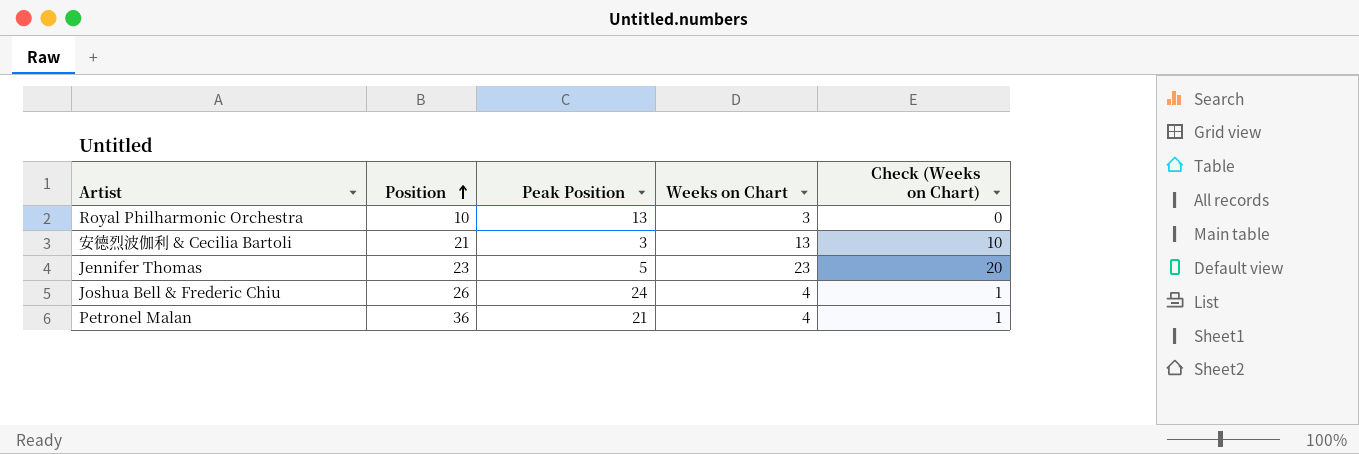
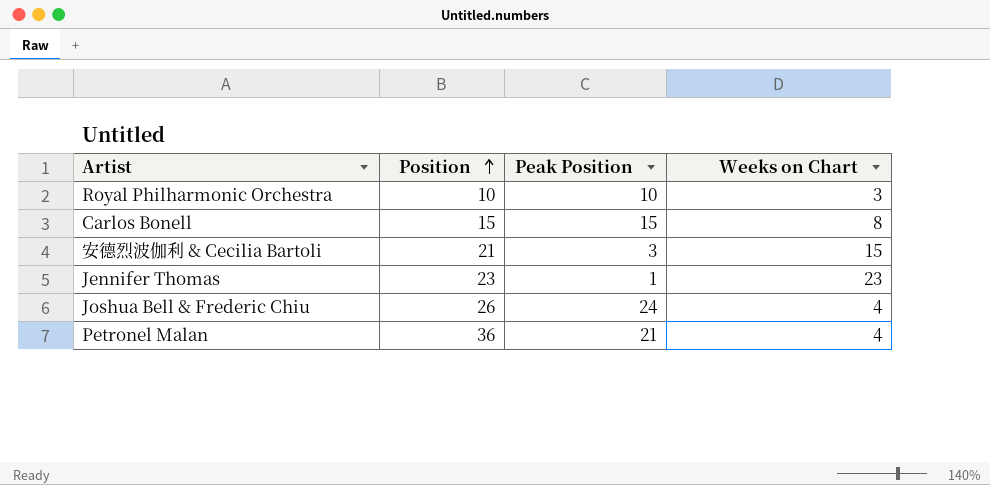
column Check (Weeks on Chart) | formula: [Weeks on Chart] - 3 -> none
Royal Philharmonic Orchestra | Peak Position: 13 -> 10
row Carlos Bonell: none -> 15 | 15 | 8
安德烈波伽利 & Cecilia Bartoli | Weeks on Chart: 13 -> 15
Jennifer Thomas | Peak Position: 5 -> 1

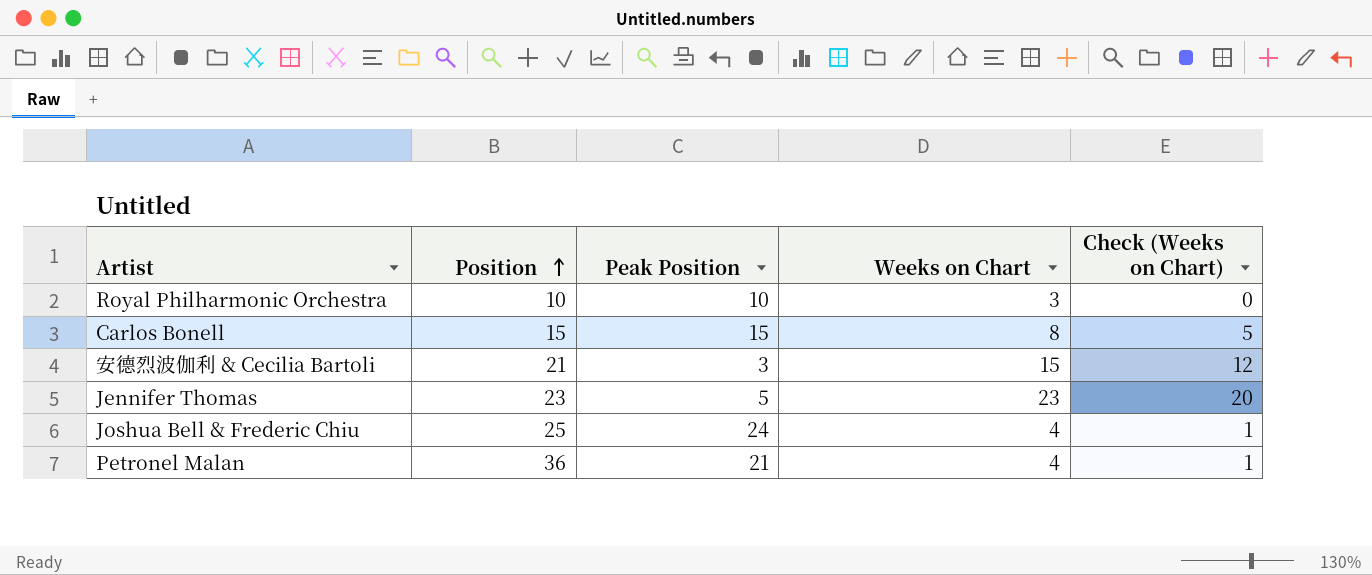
column Check (Weeks on Chart) | formula: none -> [Weeks on Chart] - 3
Jennifer Thomas | Peak Position: 1 -> 5
Joshua Bell & Frederic Chiu | Position: 26 -> 25

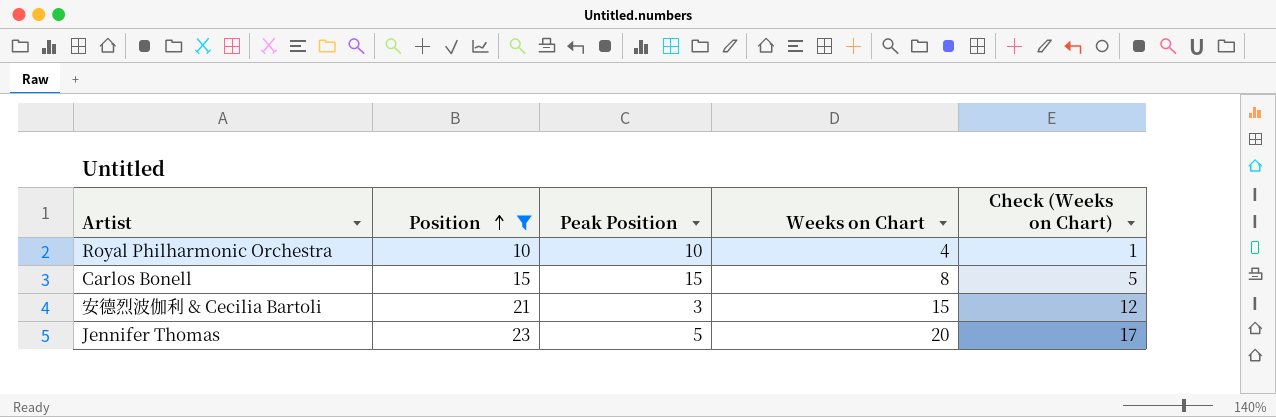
filter: none -> Position <= 23
Royal Philharmonic Orchestra | Weeks on Chart: 3 -> 4
Royal Philharmonic Orchestra | Check (Weeks on Chart): 0 -> 1
Jennifer Thomas | Weeks on Chart: 23 -> 20
Jennifer Thomas | Check (Weeks on Chart): 20 -> 17

